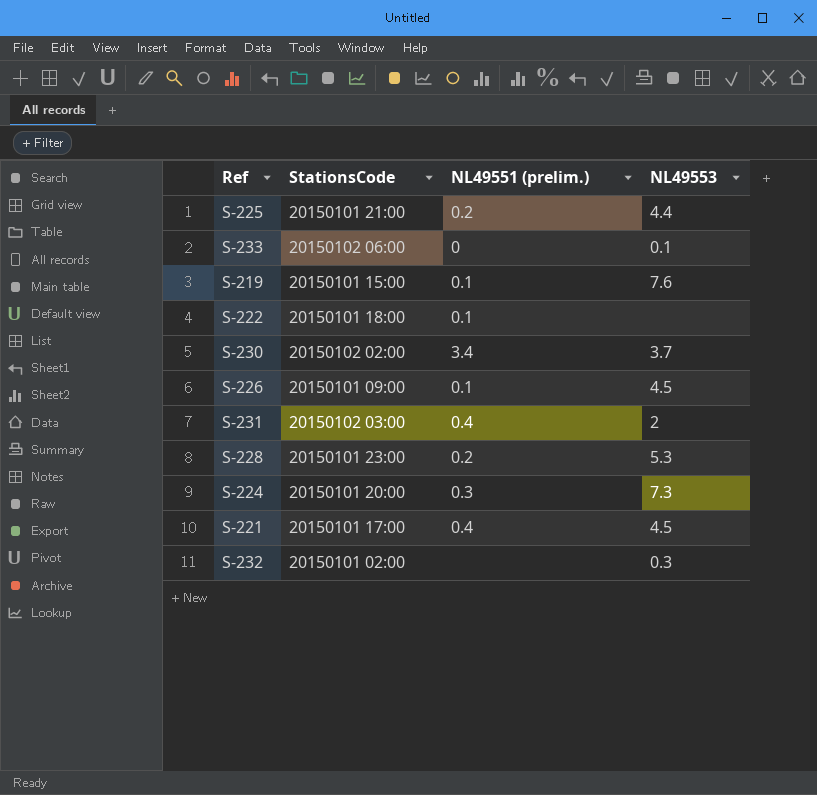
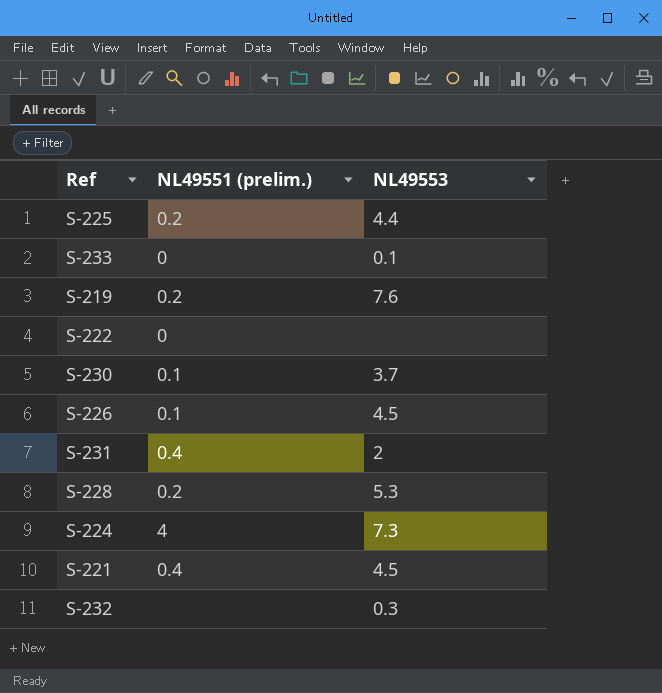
column StationsCode | position: 2 -> none
S-219 | NL49551 (prelim.): 0.1 -> 0.2
S-222 | NL49551 (prelim.): 0.1 -> 0
S-230 | NL49551 (prelim.): 3.4 -> 0.1
S-224 | NL49551 (prelim.): 0.3 -> 4

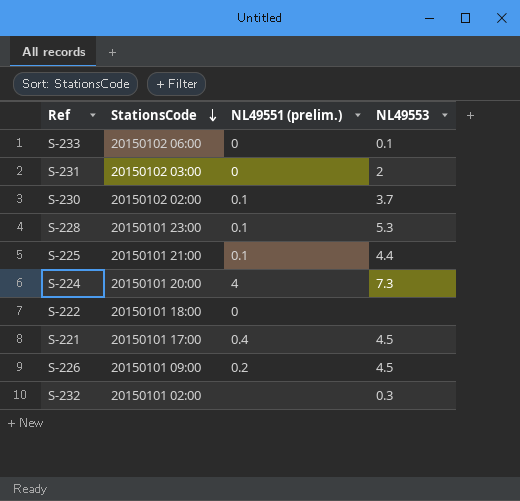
row order: none -> StationsCode descending
column StationsCode | position: none -> 2
row S-219: 0.2 | 7.6 -> none
S-231 | NL49551 (prelim.): 0.4 -> 0
S-228 | NL49551 (prelim.): 0.2 -> 0.1
S-225 | NL49551 (prelim.): 0.2 -> 0.1
S-226 | NL49551 (prelim.): 0.1 -> 0.2

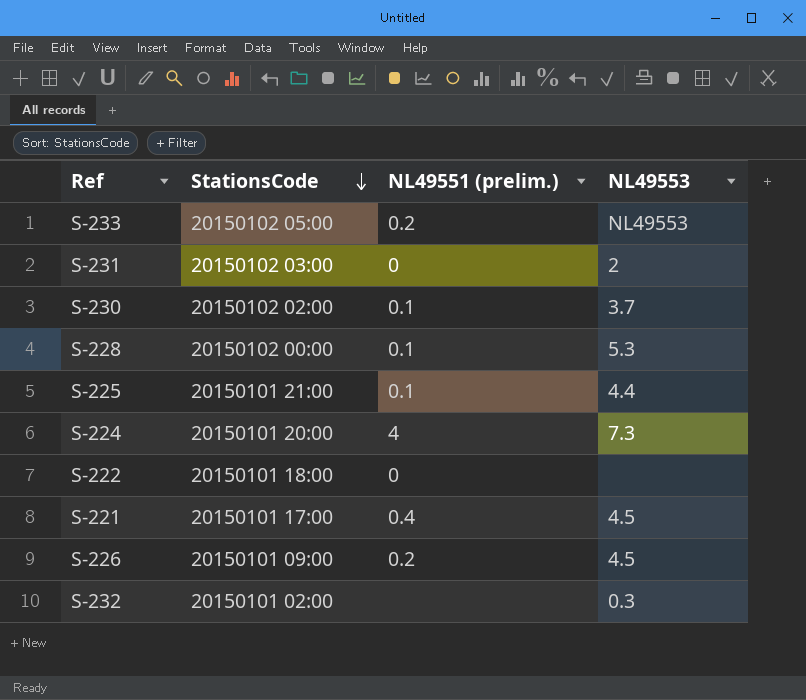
S-233 | StationsCode: 20150102 06:00 -> 20150102 05:00
S-233 | NL49551 (prelim.): 0 -> 0.2
S-233 | NL49553: 0.1 -> NL49553
S-228 | StationsCode: 20150101 23:00 -> 20150102 00:00

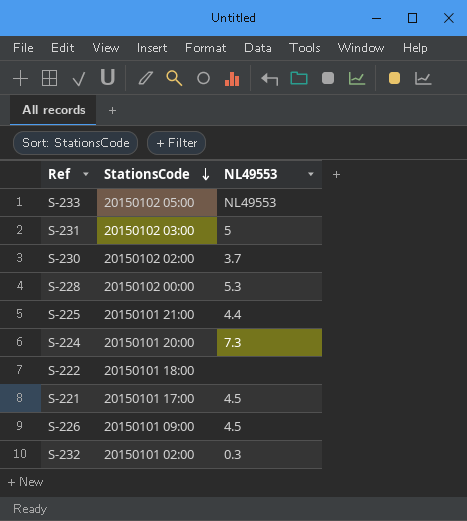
column NL49551 (prelim.) | position: 3 -> none
S-231 | NL49553: 2 -> 5

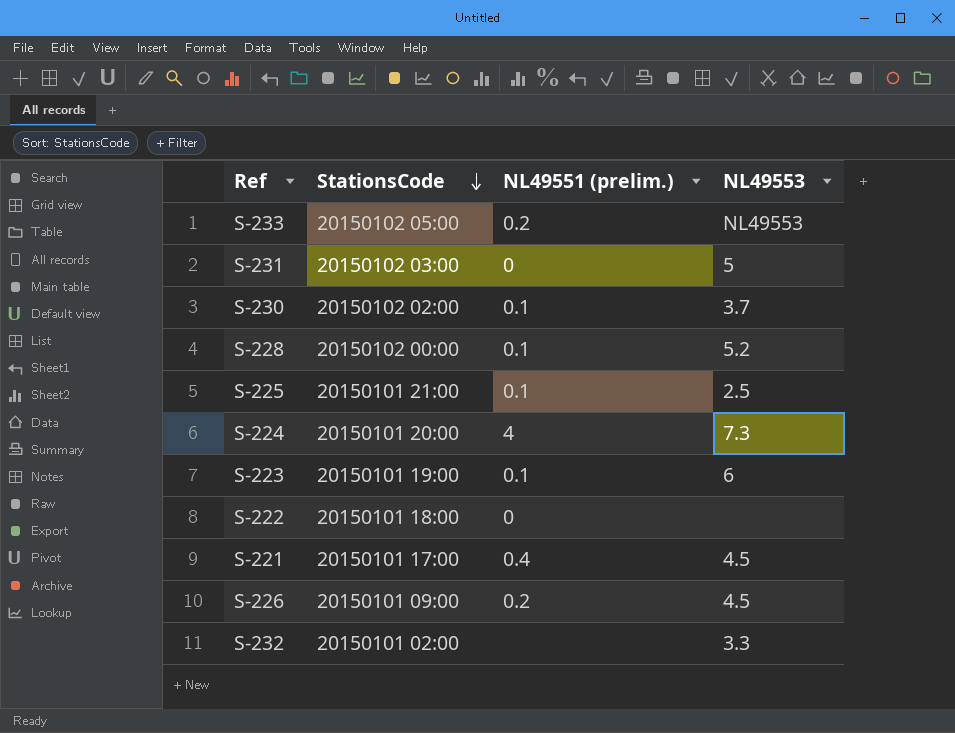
column NL49551 (prelim.) | position: none -> 3
S-228 | NL49553: 5.3 -> 5.2
S-225 | NL49553: 4.4 -> 2.5
row S-223: none -> 20150101 19:00 | 0.1 | 6
S-232 | NL49553: 0.3 -> 3.3

